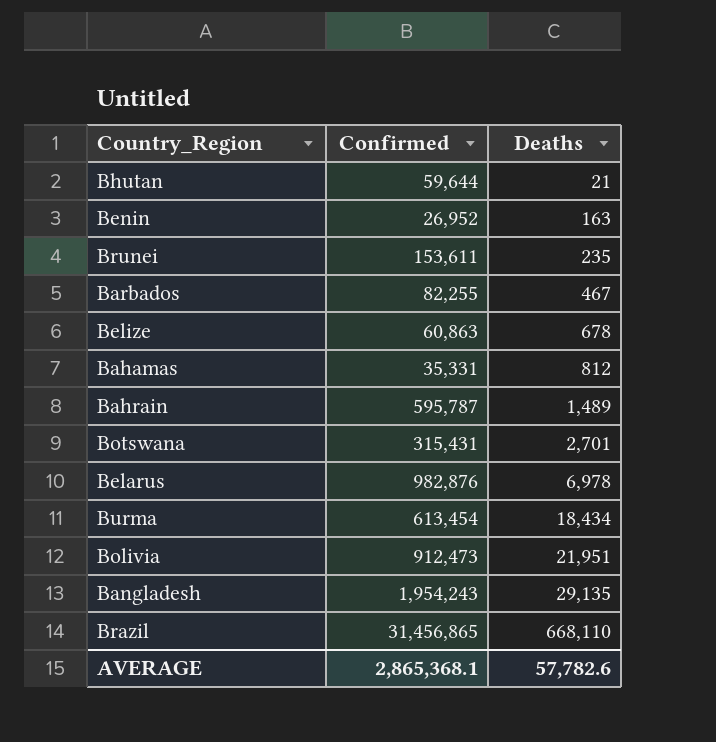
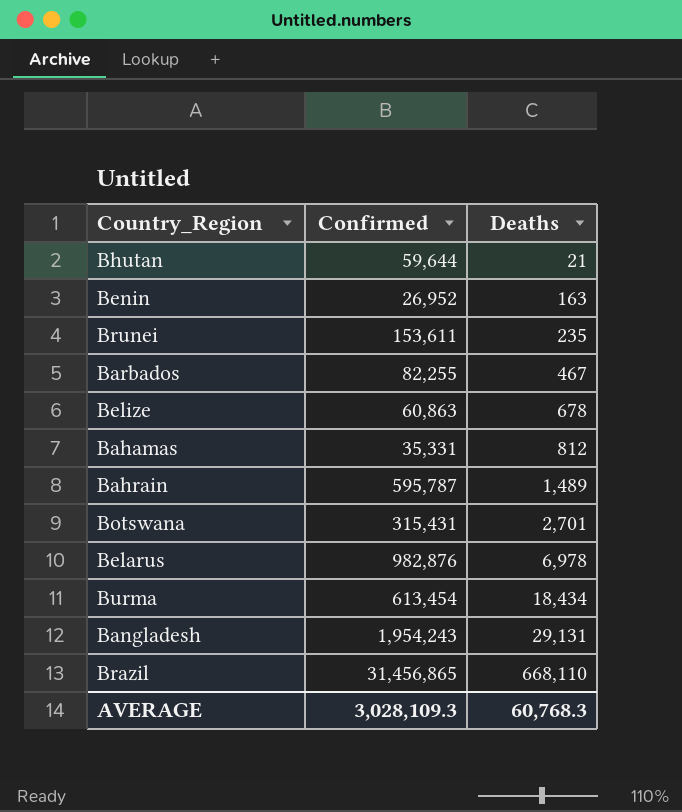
row Bolivia: 912,473 | 21,951 -> none
Bangladesh | Deaths: 29,135 -> 29,131
AVERAGE | Confirmed: 2,865,368.1 -> 3,028,109.3
AVERAGE | Deaths: 57,782.6 -> 60,768.3

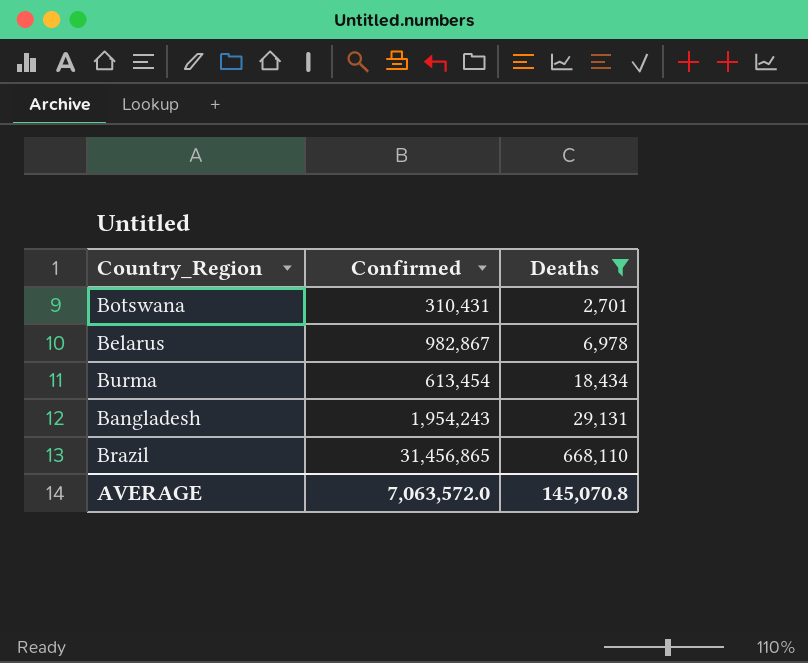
filter: none -> Deaths >= 2,701
Botswana | Confirmed: 315,431 -> 310,431
Belarus | Confirmed: 982,876 -> 982,867
AVERAGE | Confirmed: 3,028,109.3 -> 7,063,572.0
AVERAGE | Deaths: 60,768.3 -> 145,070.8

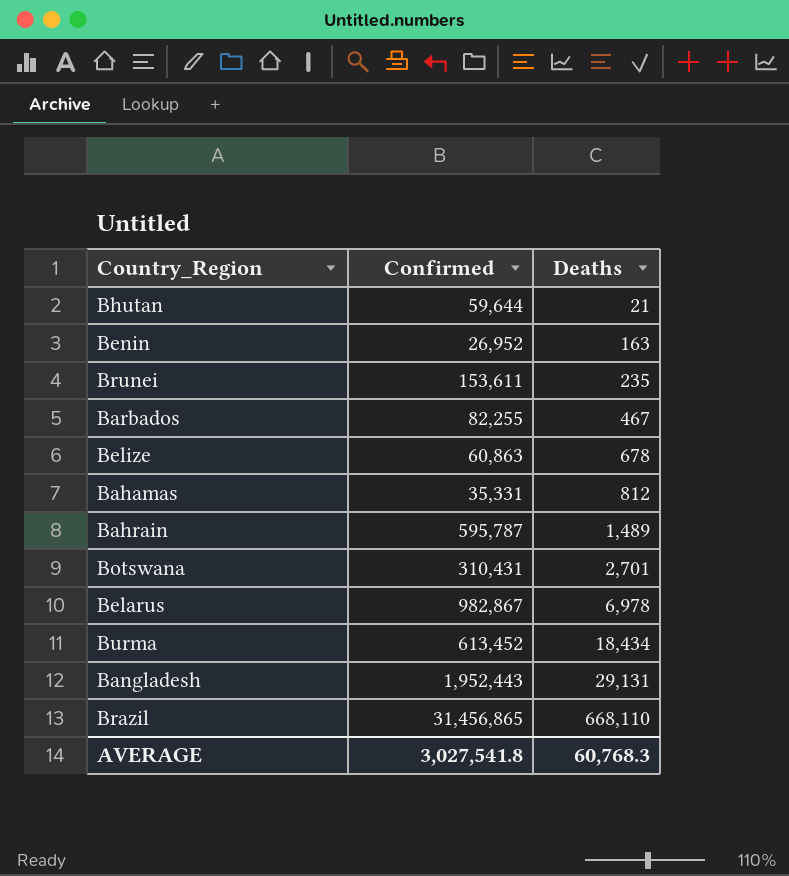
filter: Deaths >= 2,701 -> none
Burma | Confirmed: 613,454 -> 613,452
Bangladesh | Confirmed: 1,954,243 -> 1,952,443
AVERAGE | Confirmed: 7,063,572.0 -> 3,027,541.8
AVERAGE | Deaths: 145,070.8 -> 60,768.3

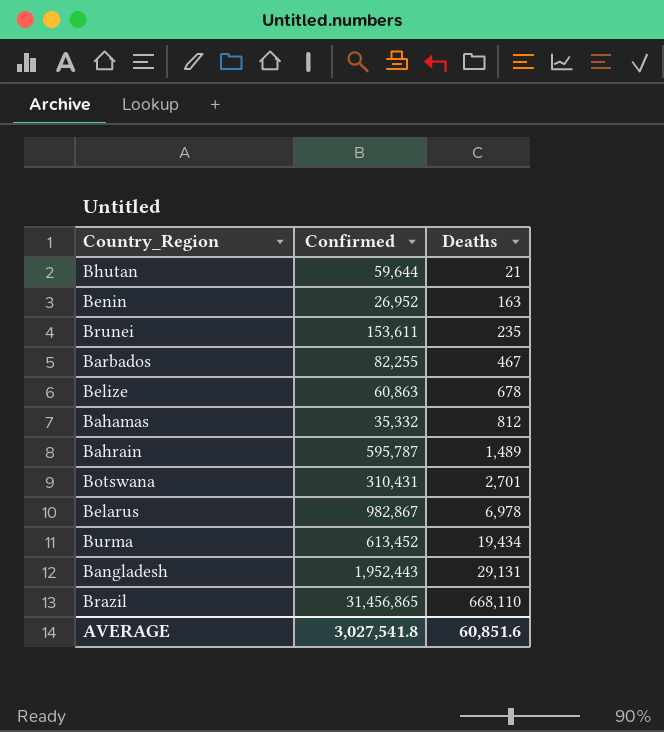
Bahamas | Confirmed: 35,331 -> 35,332
Burma | Deaths: 18,434 -> 19,434
AVERAGE | Deaths: 60,768.3 -> 60,851.6

